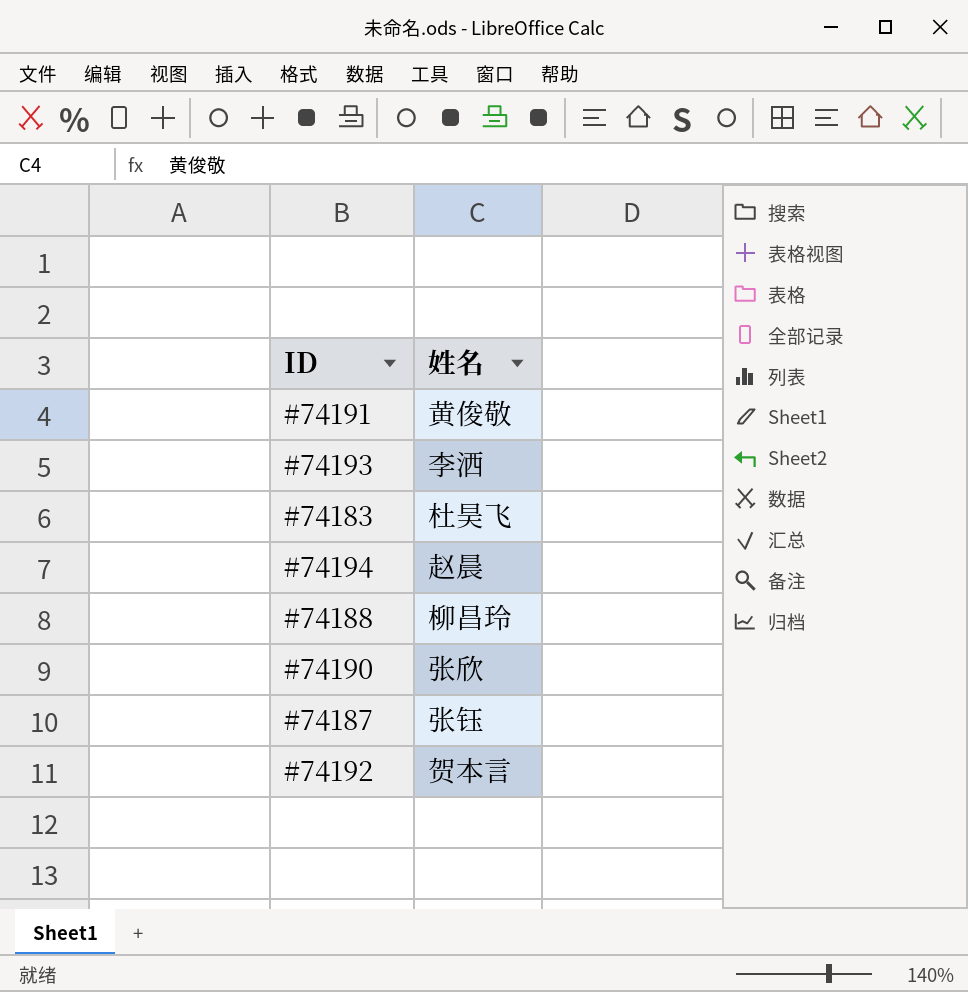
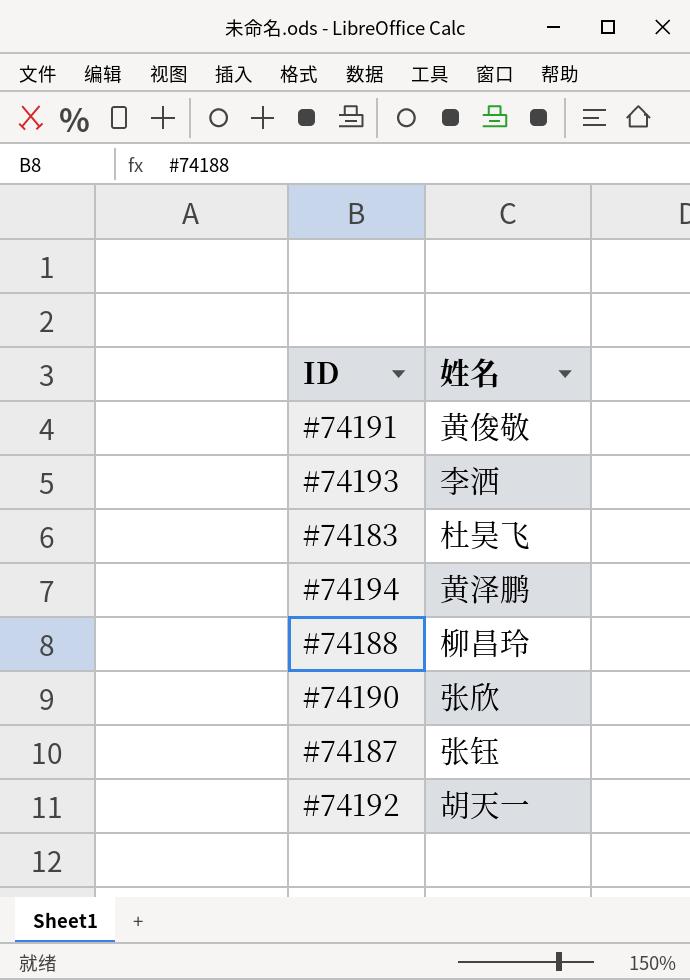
#74194 | 姓名: 赵晨 -> 黄泽鹏
#74192 | 姓名: 贺本言 -> 胡天一

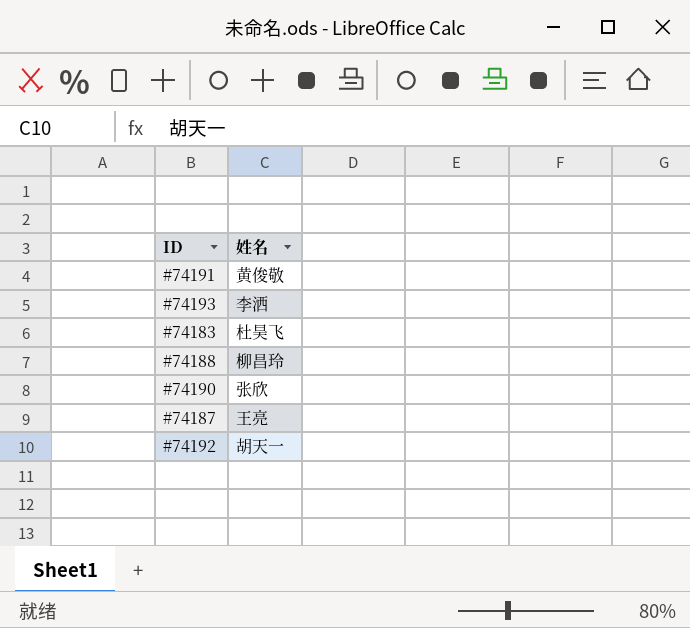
row #74194: 黄泽鹏 -> none
#74187 | 姓名: 张钰 -> 王亮

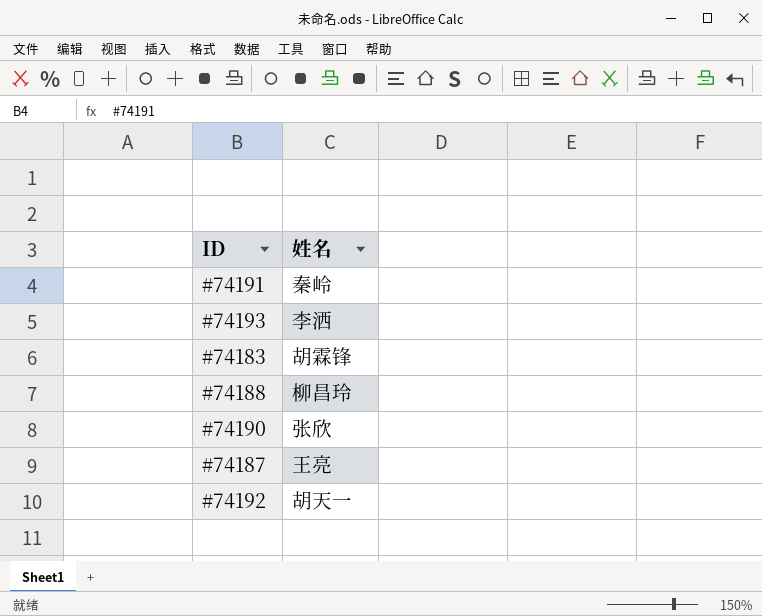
#74191 | 姓名: 黄俊敬 -> 秦岭
#74183 | 姓名: 杜昊飞 -> 胡霖锋

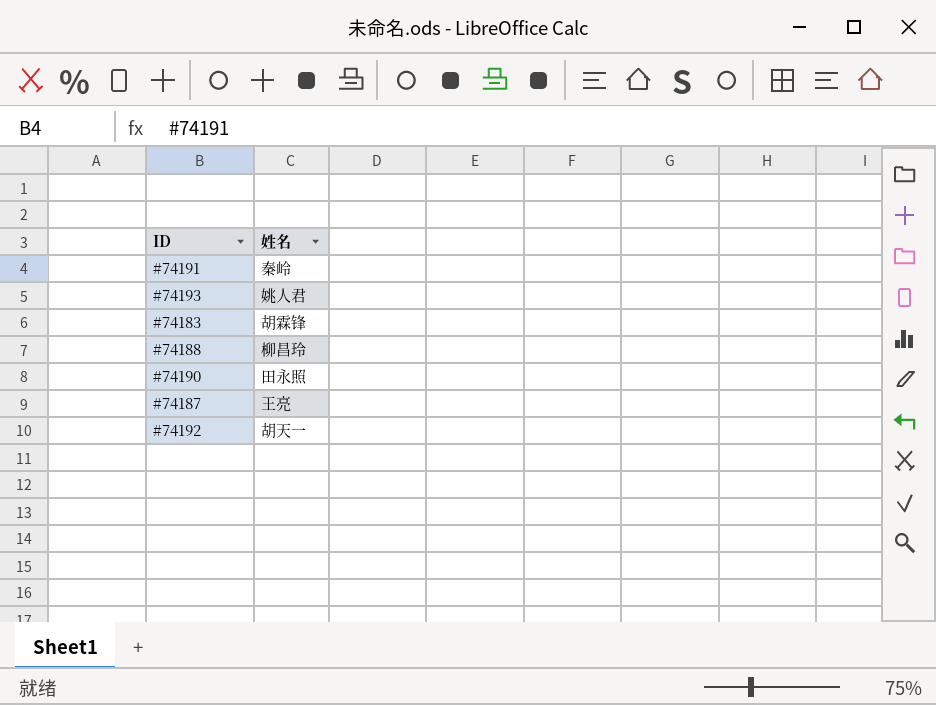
#74193 | 姓名: 李洒 -> 姚人君
#74190 | 姓名: 张欣 -> 田永照

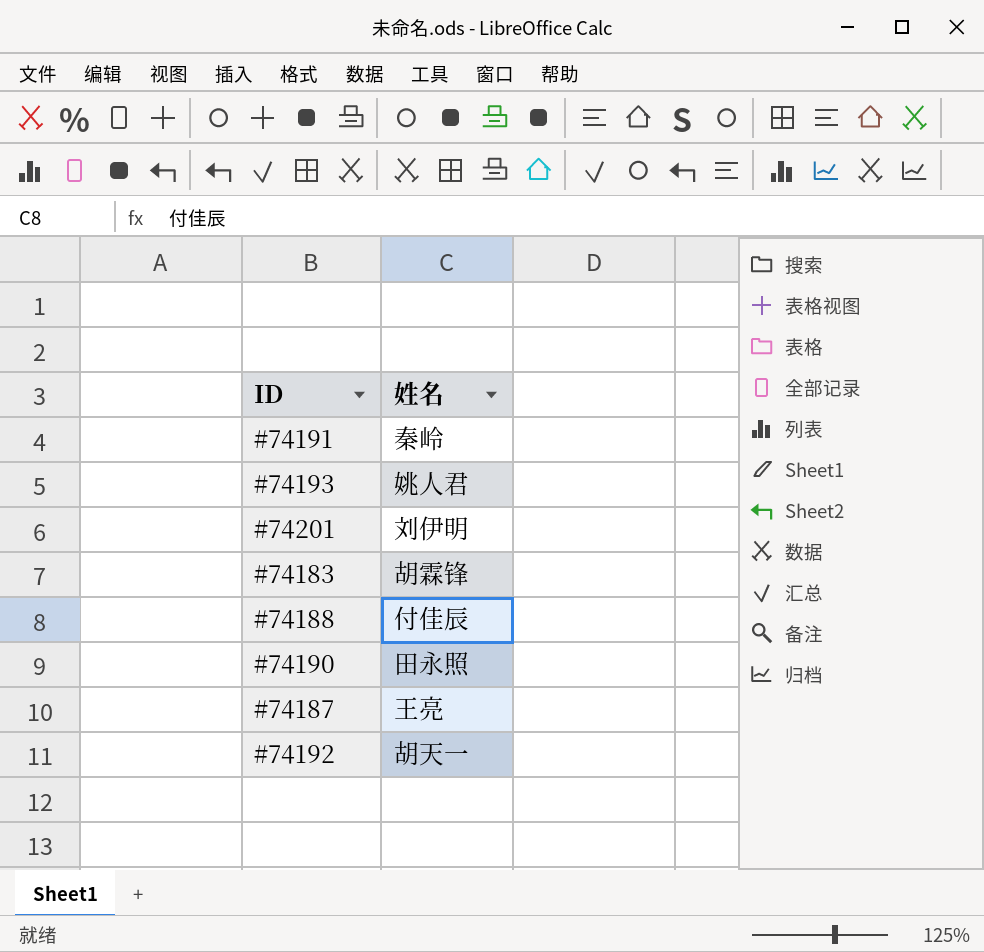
row #74201: none -> 刘伊明
#74188 | 姓名: 柳昌玲 -> 付佳辰

